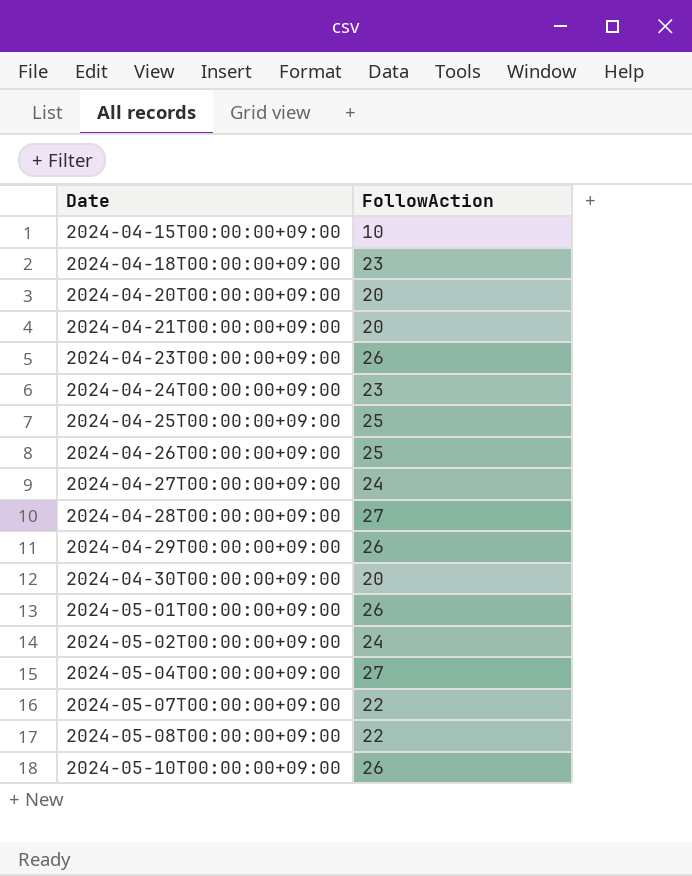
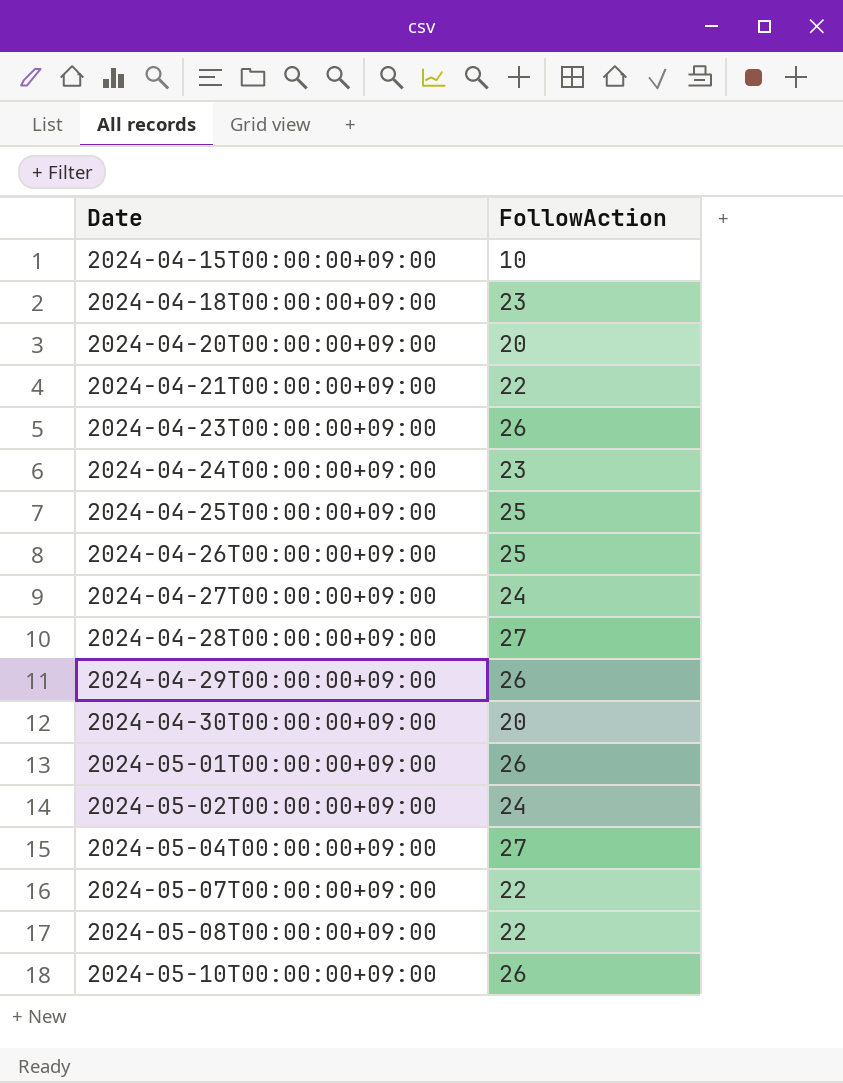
2024-04-21T00:00:00+09:00 | FollowAction: 20 -> 22

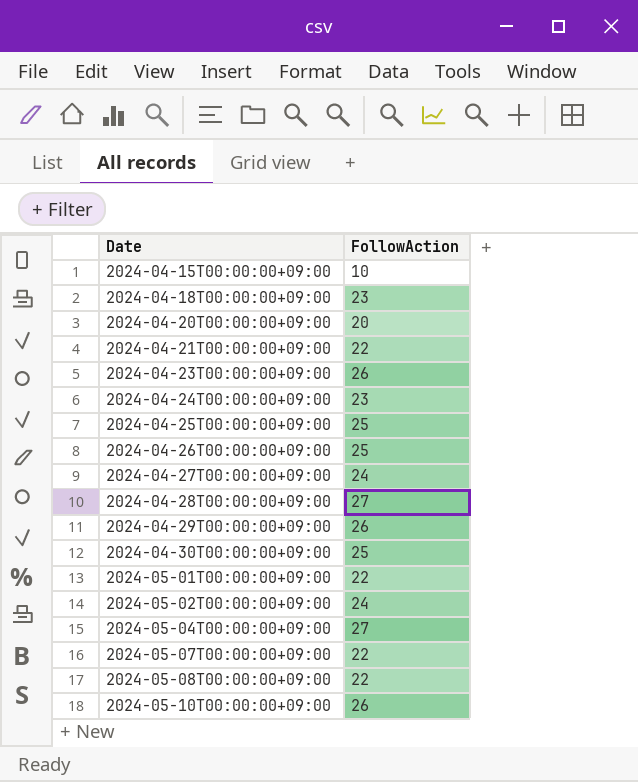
2024-04-30T00:00:00+09:00 | FollowAction: 20 -> 25
2024-05-01T00:00:00+09:00 | FollowAction: 26 -> 22

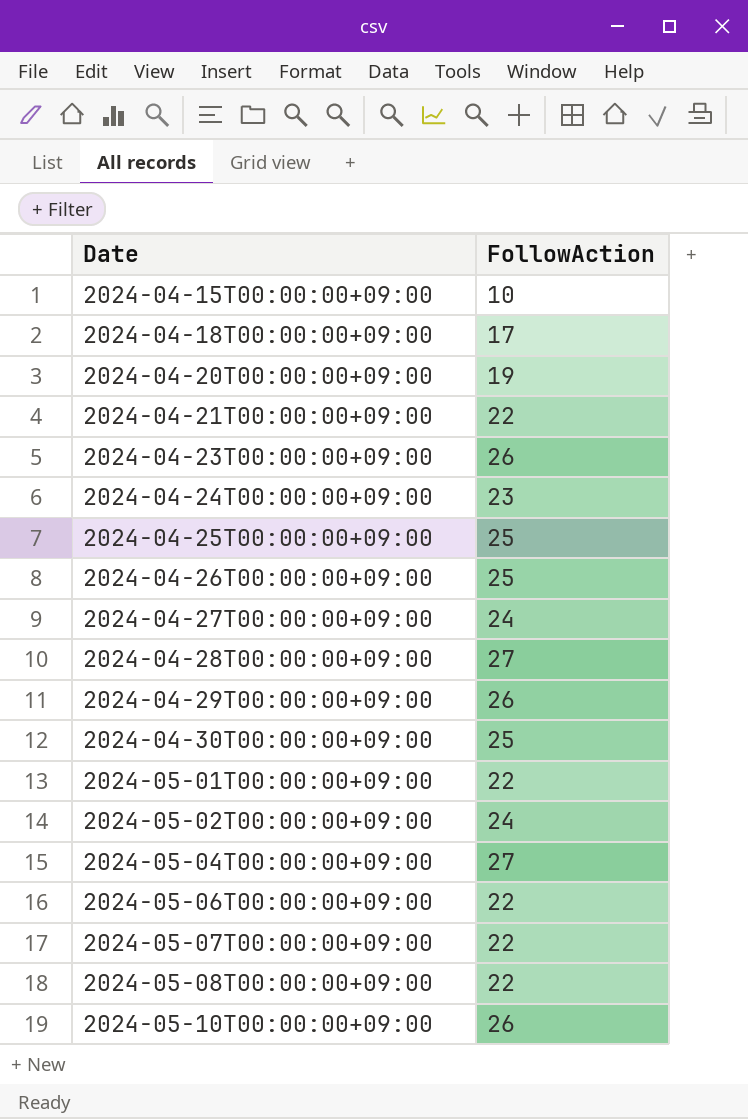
2024-04-18T00:00:00+09:00 | FollowAction: 23 -> 17
2024-04-20T00:00:00+09:00 | FollowAction: 20 -> 19
row 2024-05-06T00:00:00+09:00: none -> 22

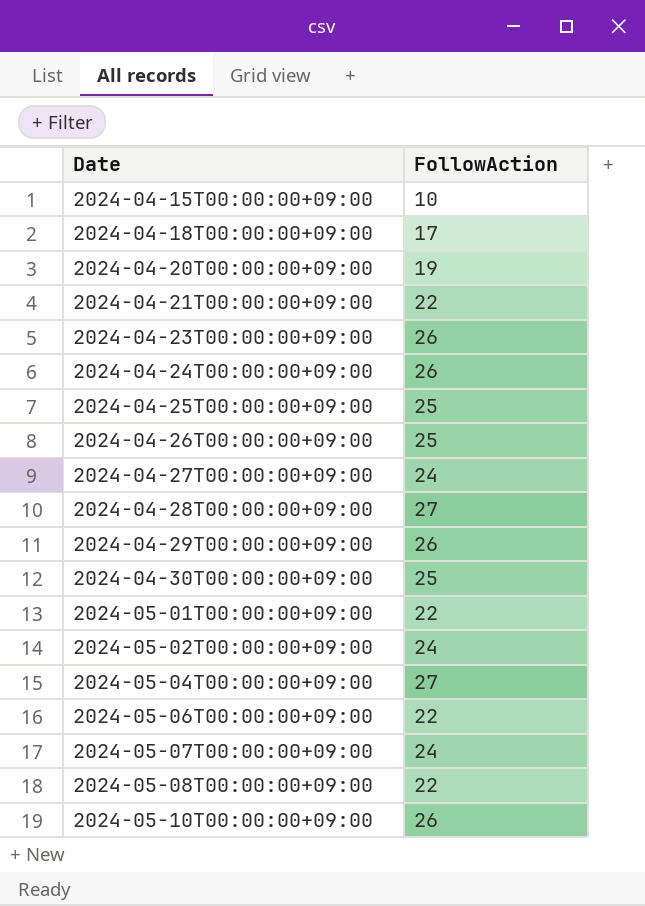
2024-04-24T00:00:00+09:00 | FollowAction: 23 -> 26
2024-05-07T00:00:00+09:00 | FollowAction: 22 -> 24

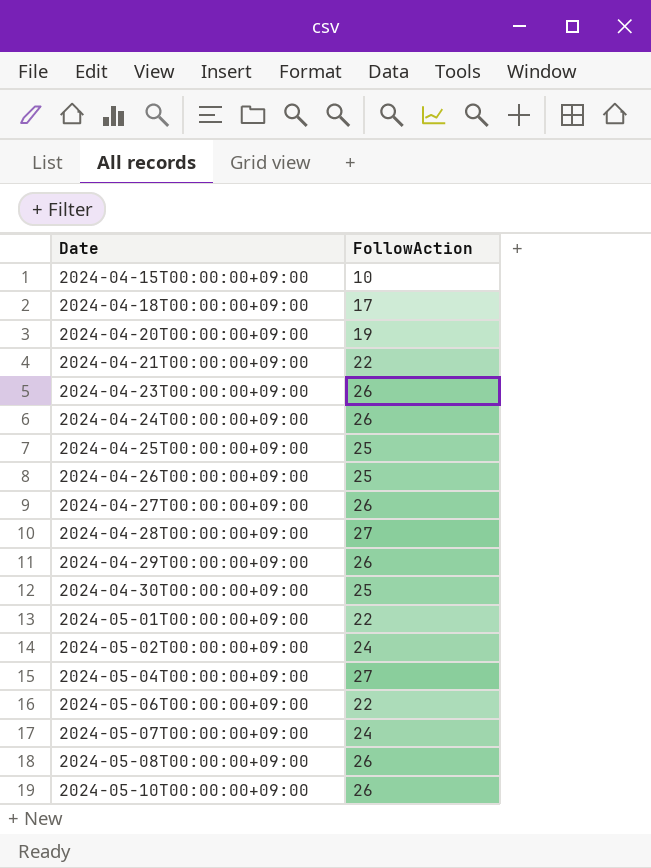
2024-04-27T00:00:00+09:00 | FollowAction: 24 -> 26
2024-05-08T00:00:00+09:00 | FollowAction: 22 -> 26

